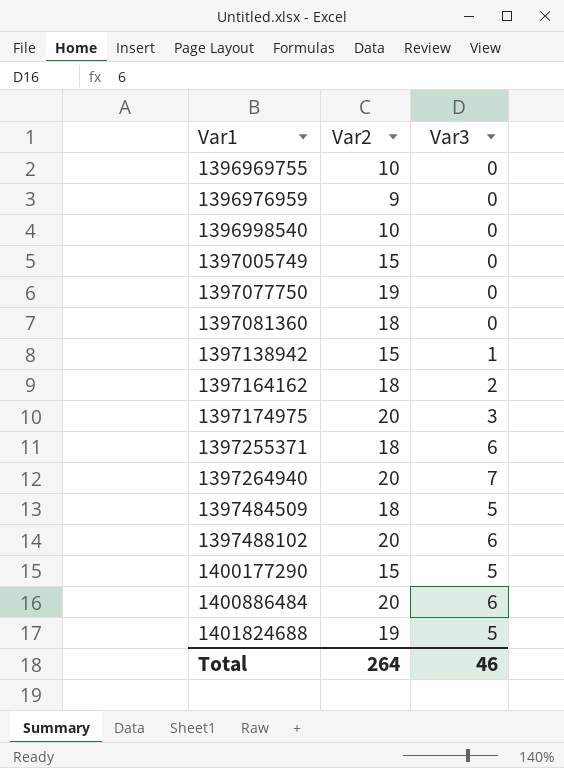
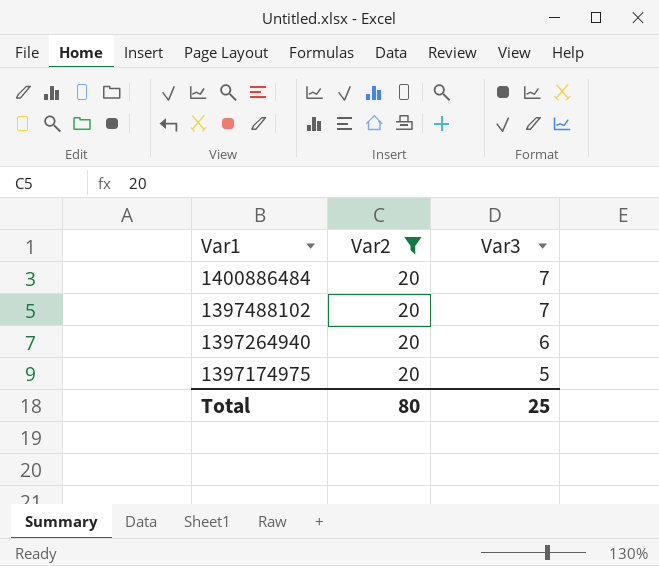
filter: none -> Var2 = 20
row order: Var1 ascending -> Var1 descending
1400886484 | Var3: 6 -> 7
1397488102 | Var3: 6 -> 7
1397264940 | Var3: 7 -> 6
1397174975 | Var3: 3 -> 5
Total | Var2: 264 -> 80
Total | Var3: 46 -> 25

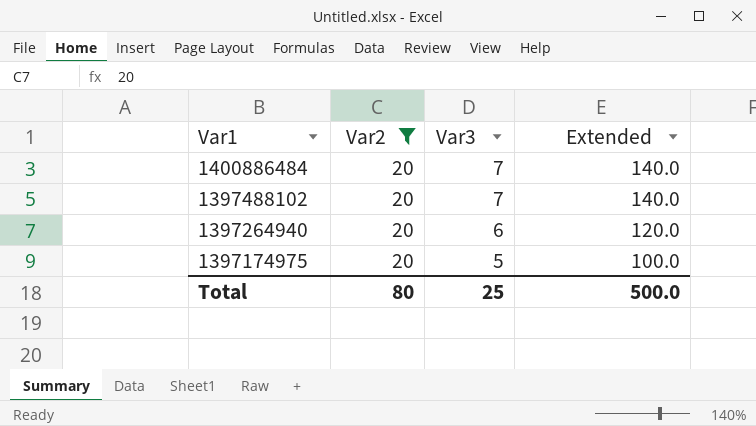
column Extended | formula: none -> [Var2] * [Var3]

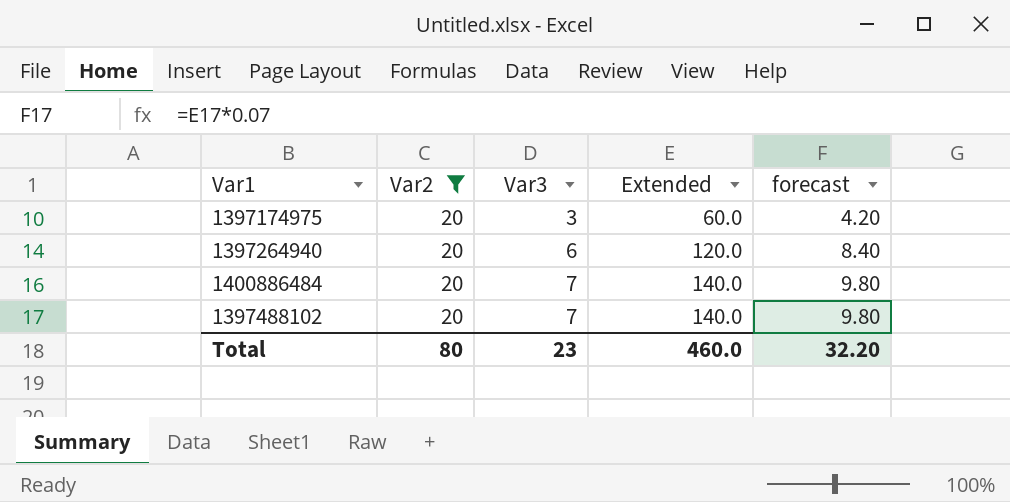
row order: Var1 descending -> Var3 ascending
column forecast | formula: none -> [Extended] * 0.07
1397174975 | Var3: 5 -> 3
1397174975 | Extended: 100.0 -> 60.0
Total | Var3: 25 -> 23
Total | Extended: 500.0 -> 460.0

